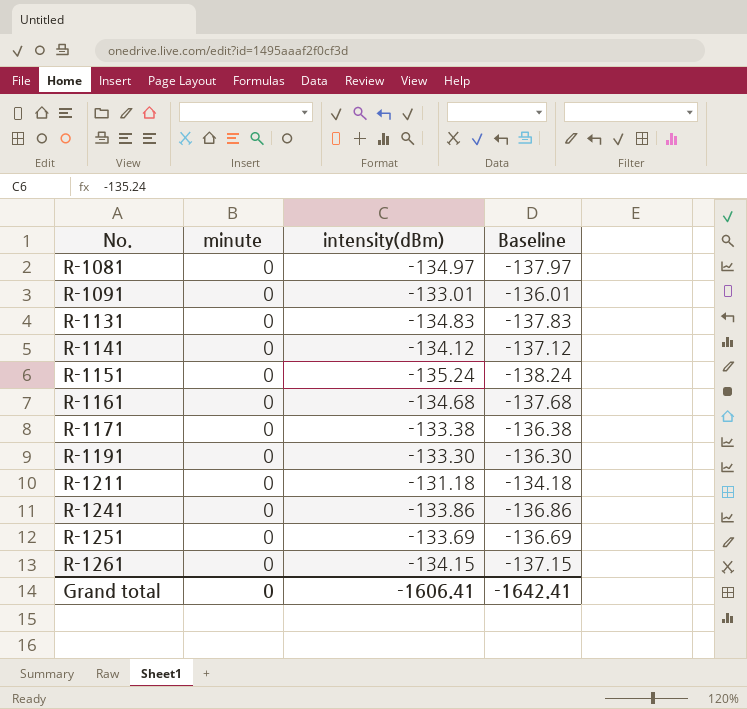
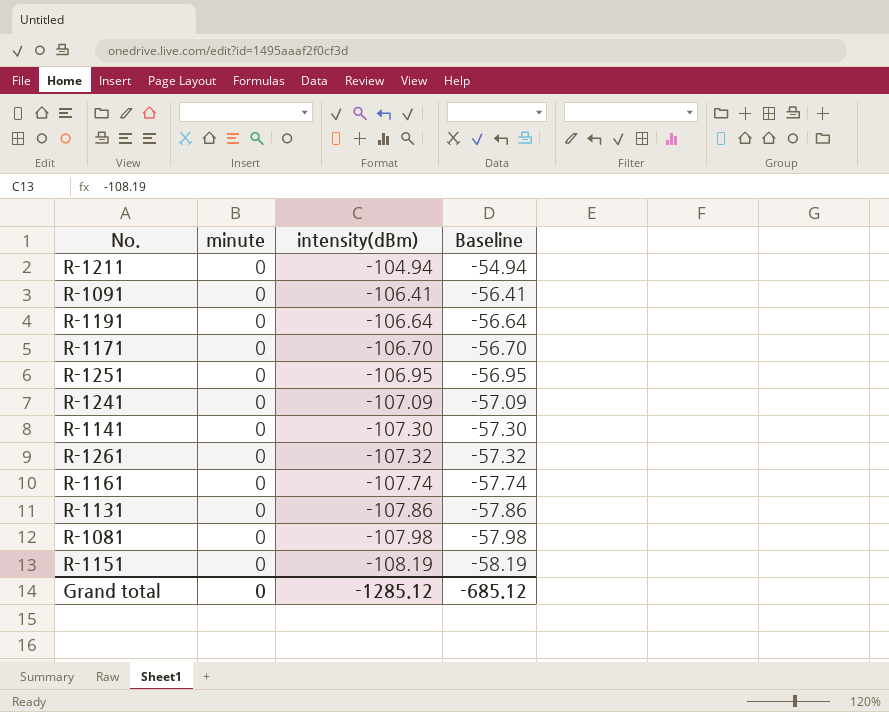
row order: No. ascending -> intensity(dBm) descending
column Baseline | formula: [intensity(dBm)] - 3 -> [intensity(dBm)] + 50
R-1211 | intensity(dBm): -131.18 -> -104.94
R-1091 | intensity(dBm): -133.01 -> -106.41
R-1191 | intensity(dBm): -133.30 -> -106.64
R-1171 | intensity(dBm): -133.38 -> -106.70
R-1251 | intensity(dBm): -133.69 -> -106.95
R-1241 | intensity(dBm): -133.86 -> -107.09
R-1141 | intensity(dBm): -134.12 -> -107.30
R-1261 | intensity(dBm): -134.15 -> -107.32
R-1161 | intensity(dBm): -134.68 -> -107.74
R-1131 | intensity(dBm): -134.83 -> -107.86
R-1081 | intensity(dBm): -134.97 -> -107.98
R-1151 | intensity(dBm): -135.24 -> -108.19
Grand total | intensity(dBm): -1606.41 -> -1285.12
Grand total | Baseline: -1642.41 -> -685.12

